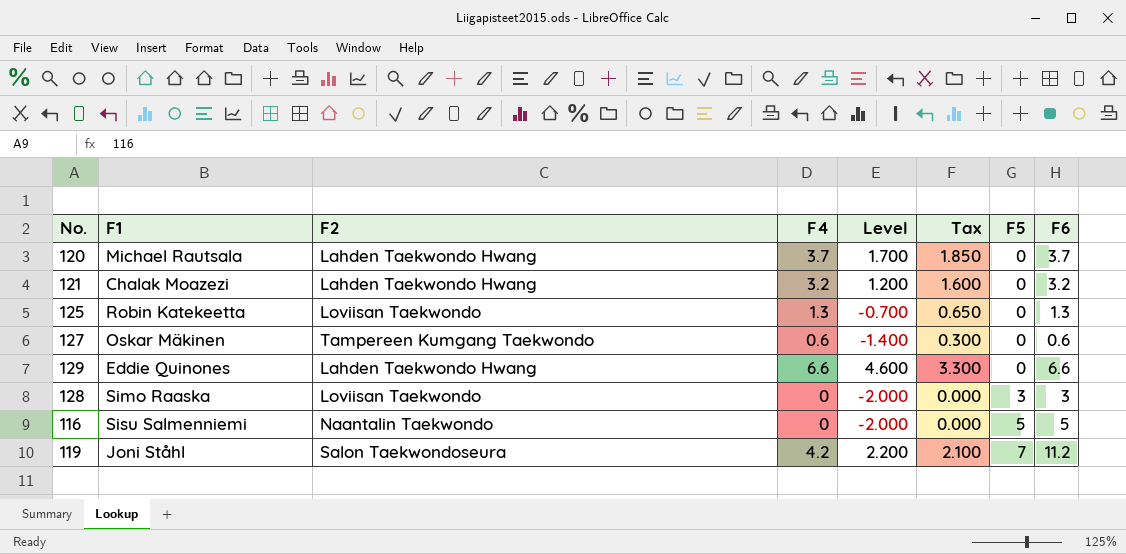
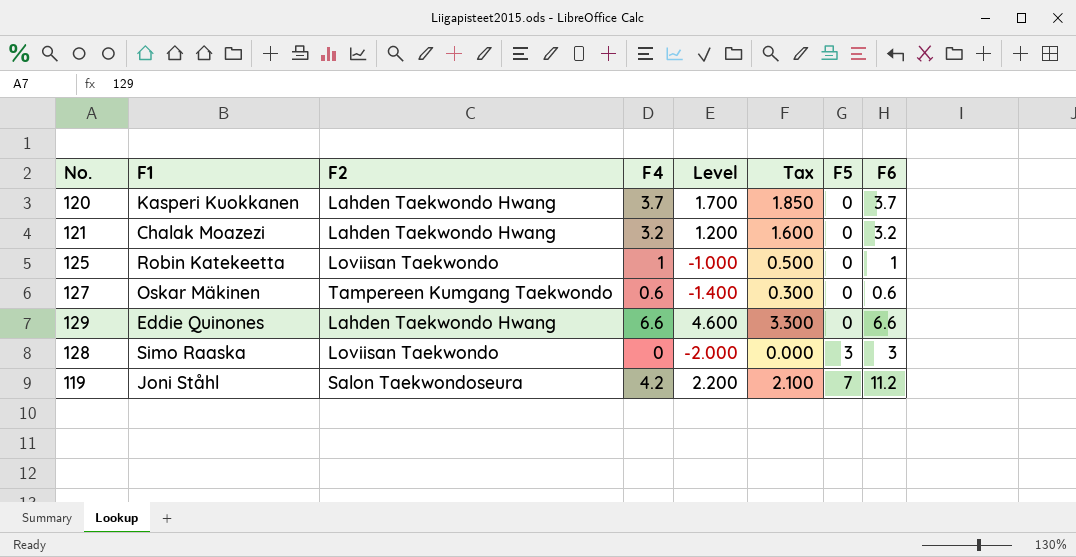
row 116: Sisu Salmenniemi | Naantalin Taekwondo | 0 | -2.000 | 0.000 | 5 | 5 -> none
120 | F1: Michael Rautsala -> Kasperi Kuokkanen
125 | F4: 1.3 -> 1
125 | Level: -0.700 -> -1.000
125 | Tax: 0.650 -> 0.500
125 | F6: 1.3 -> 1

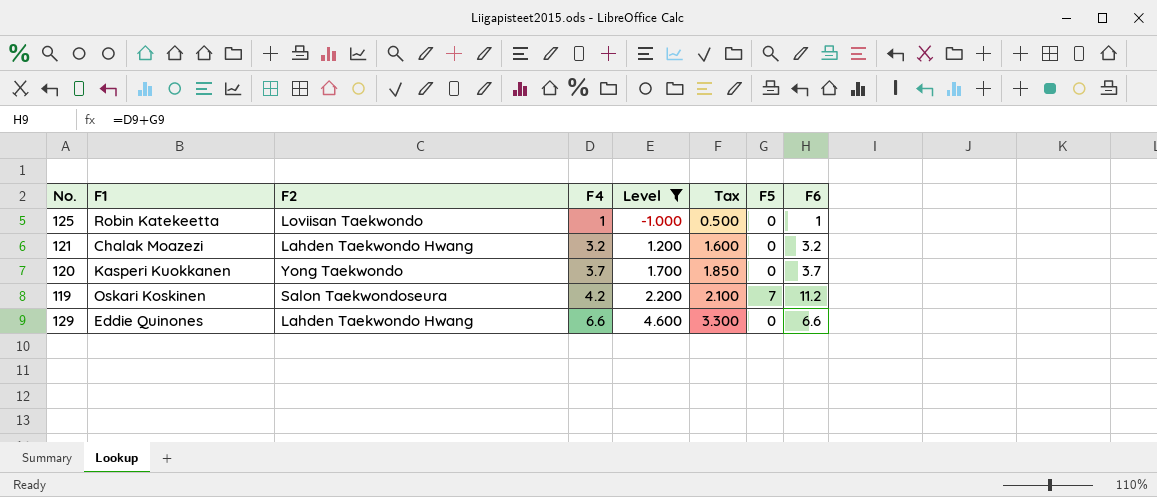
filter: none -> Level >= -1.000
row order: F5 ascending -> F4 ascending
120 | F2: Lahden Taekwondo Hwang -> Yong Taekwondo
119 | F1: Joni Ståhl -> Oskari Koskinen

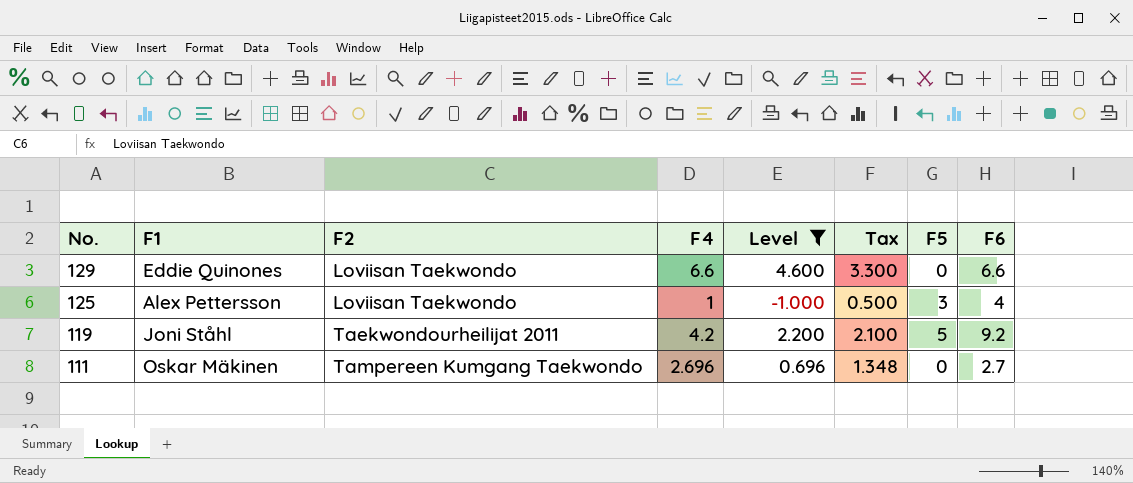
row order: F4 ascending -> No. descending
row 121: Chalak Moazezi | Lahden Taekwondo Hwang | 3.2 | 1.200 | 1.600 | 0 | 3.2 -> none
row 120: Kasperi Kuokkanen | Yong Taekwondo | 3.7 | 1.700 | 1.850 | 0 | 3.7 -> none
129 | F2: Lahden Taekwondo Hwang -> Loviisan Taekwondo
125 | F1: Robin Katekeetta -> Alex Pettersson
125 | F5: 0 -> 3
125 | F6: 1 -> 4
119 | F1: Oskari Koskinen -> Joni Ståhl
119 | F2: Salon Taekwondoseura -> Taekwondourheilijat 2011
119 | F5: 7 -> 5
119 | F6: 11.2 -> 9.2
row 111: none -> Oskar Mäkinen | Tampereen Kumgang Taekwondo | 2.696 | 0.696 | 1.348 | 0 | 2.7

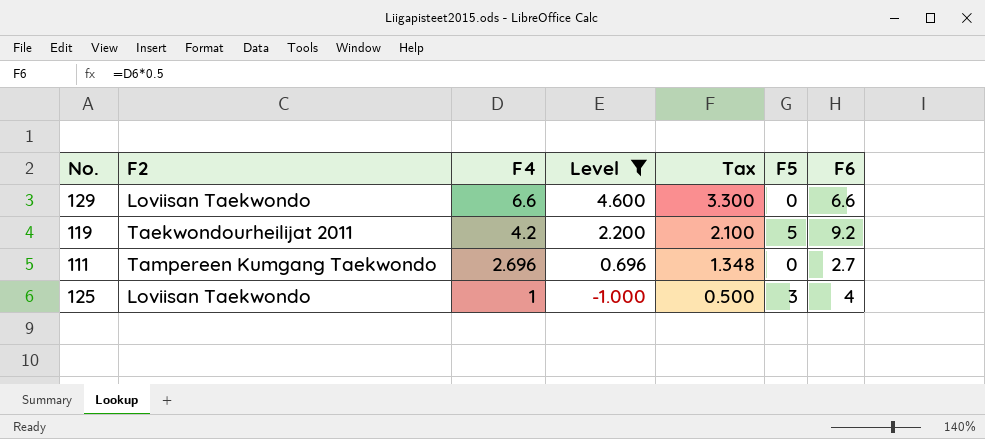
row order: No. descending -> F4 descending
column F1 | position: 2 -> none

